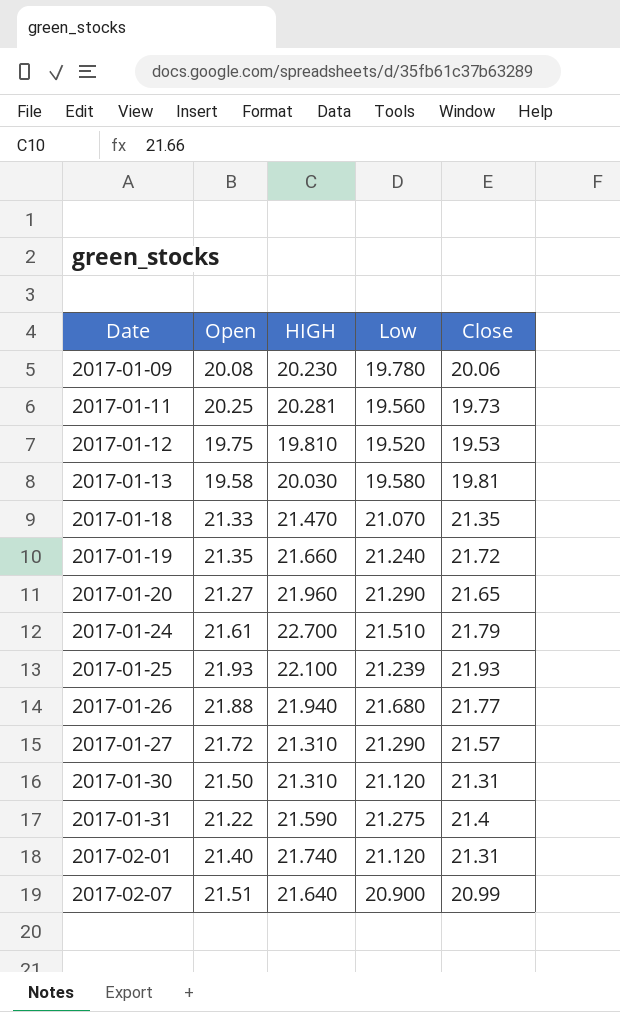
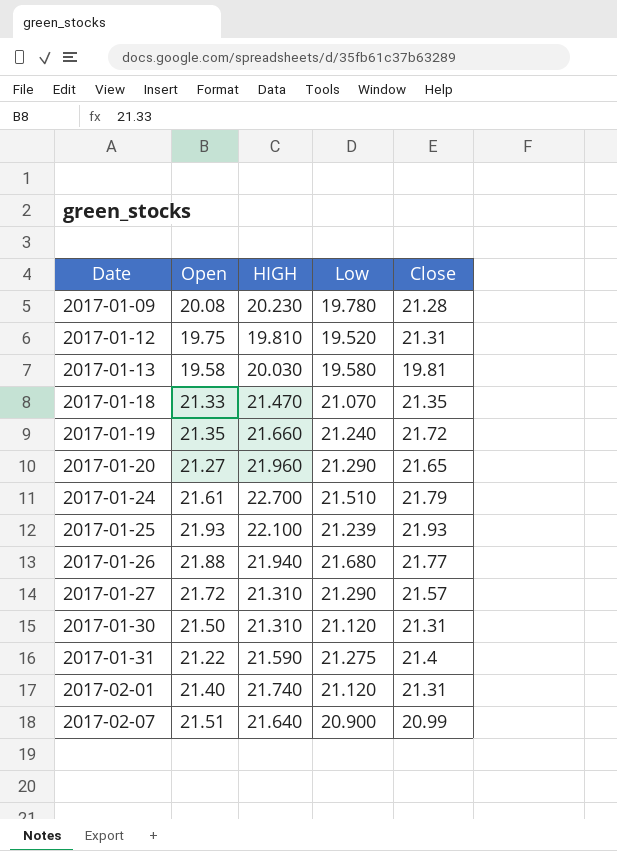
row 2017-01-11: 20.25 | 20.281 | 19.560 | 19.73 -> none
2017-01-09 | Close: 20.06 -> 21.28
2017-01-12 | Close: 19.53 -> 21.31

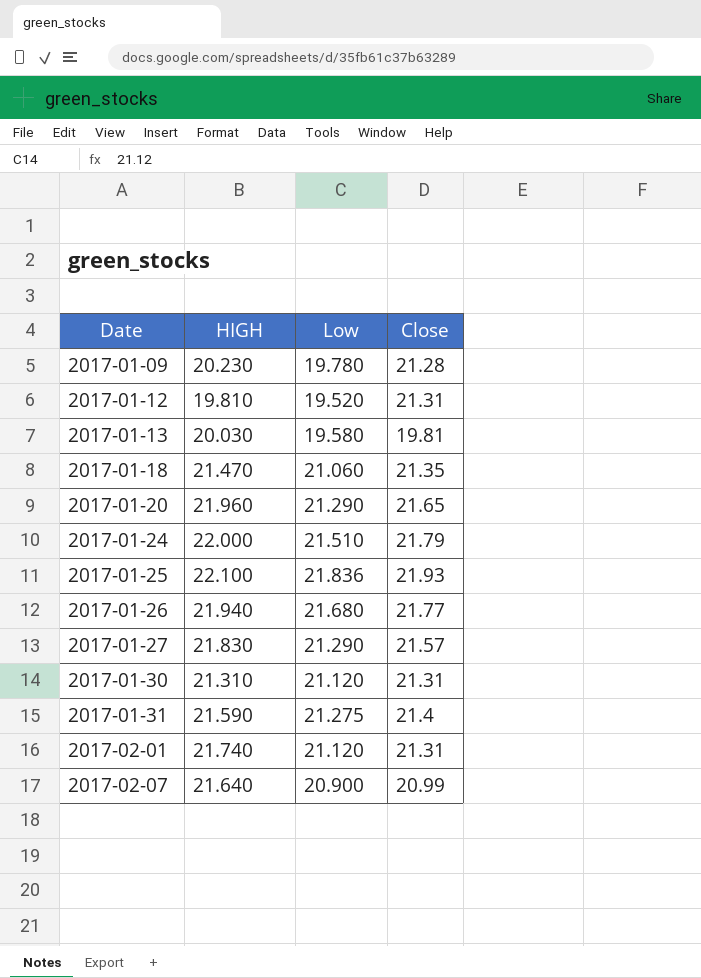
column Open | position: 2 -> none
row 2017-01-19: 21.35 | 21.660 | 21.240 | 21.72 -> none
2017-01-18 | Low: 21.070 -> 21.060
2017-01-24 | HIGH: 22.700 -> 22.000
2017-01-25 | Low: 21.239 -> 21.836
2017-01-27 | HIGH: 21.310 -> 21.830

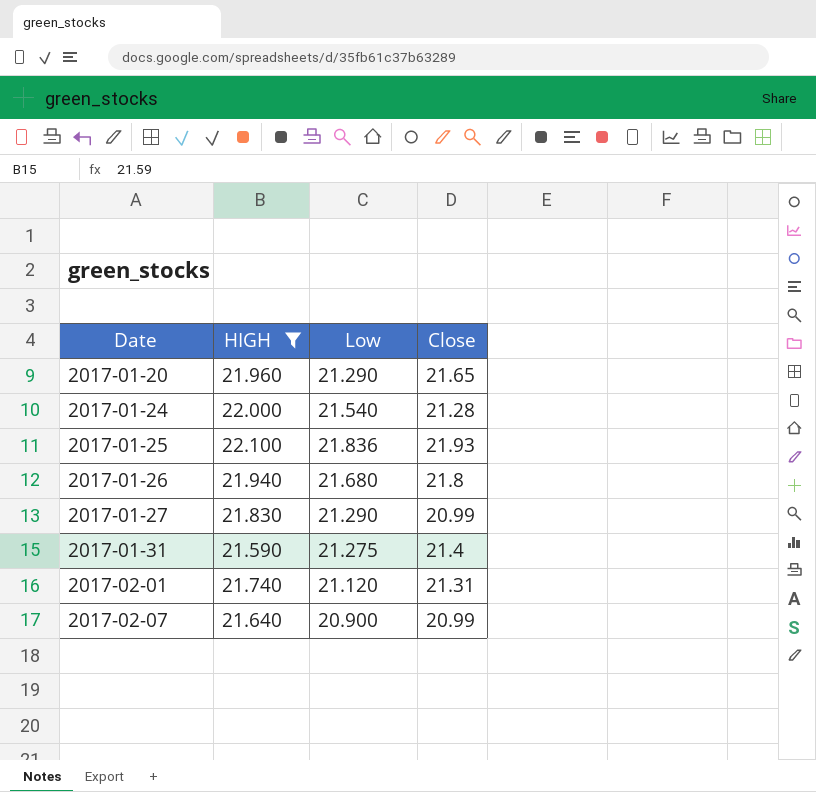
filter: none -> HIGH >= 21.590
2017-01-24 | Low: 21.510 -> 21.540
2017-01-24 | Close: 21.79 -> 21.28
2017-01-26 | Close: 21.77 -> 21.8
2017-01-27 | Close: 21.57 -> 20.99

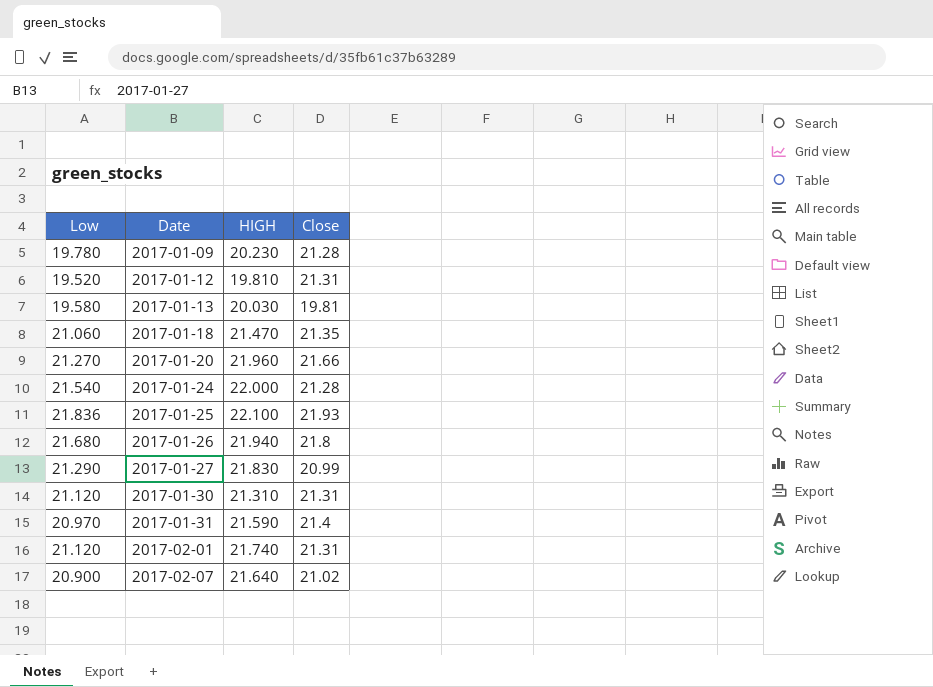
filter: HIGH >= 21.590 -> none
column Low | position: 3 -> 1
2017-01-20 | Low: 21.290 -> 21.270
2017-01-20 | Close: 21.65 -> 21.66
2017-01-31 | Low: 21.275 -> 20.970
2017-02-07 | Close: 20.99 -> 21.02

